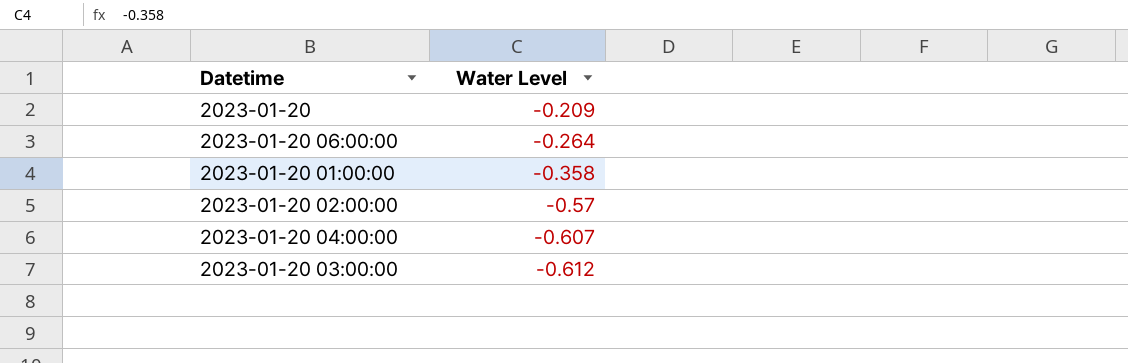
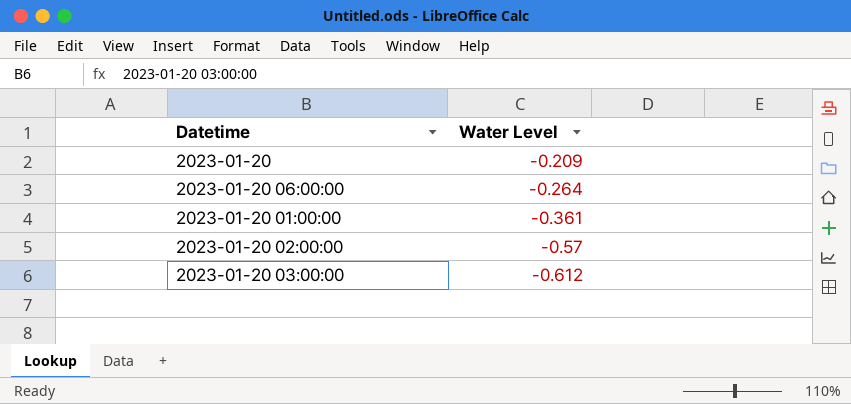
row 2023-01-20 04:00:00: -0.607 -> none
2023-01-20 01:00:00 | Water Level: -0.358 -> -0.361

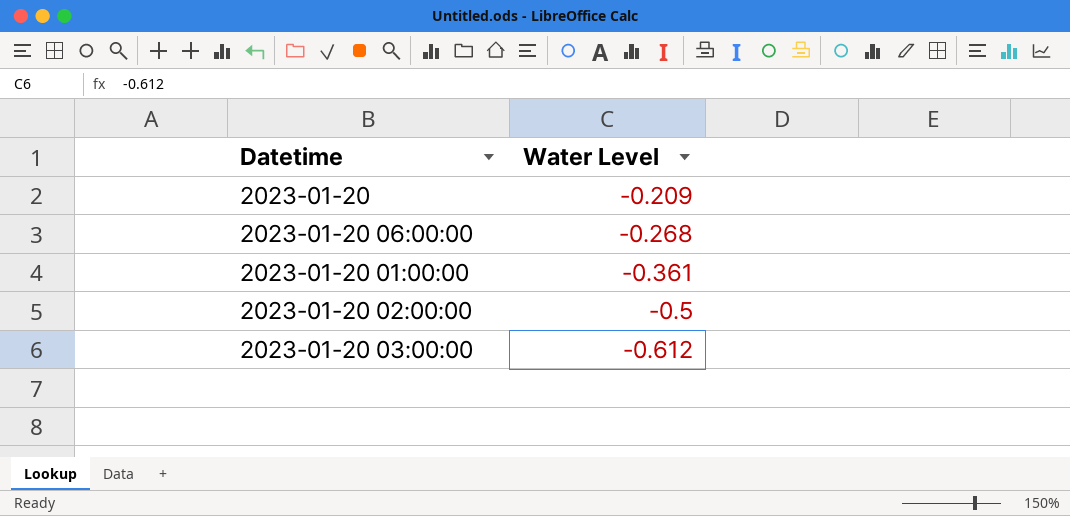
2023-01-20 06:00:00 | Water Level: -0.264 -> -0.268
2023-01-20 02:00:00 | Water Level: -0.57 -> -0.5

